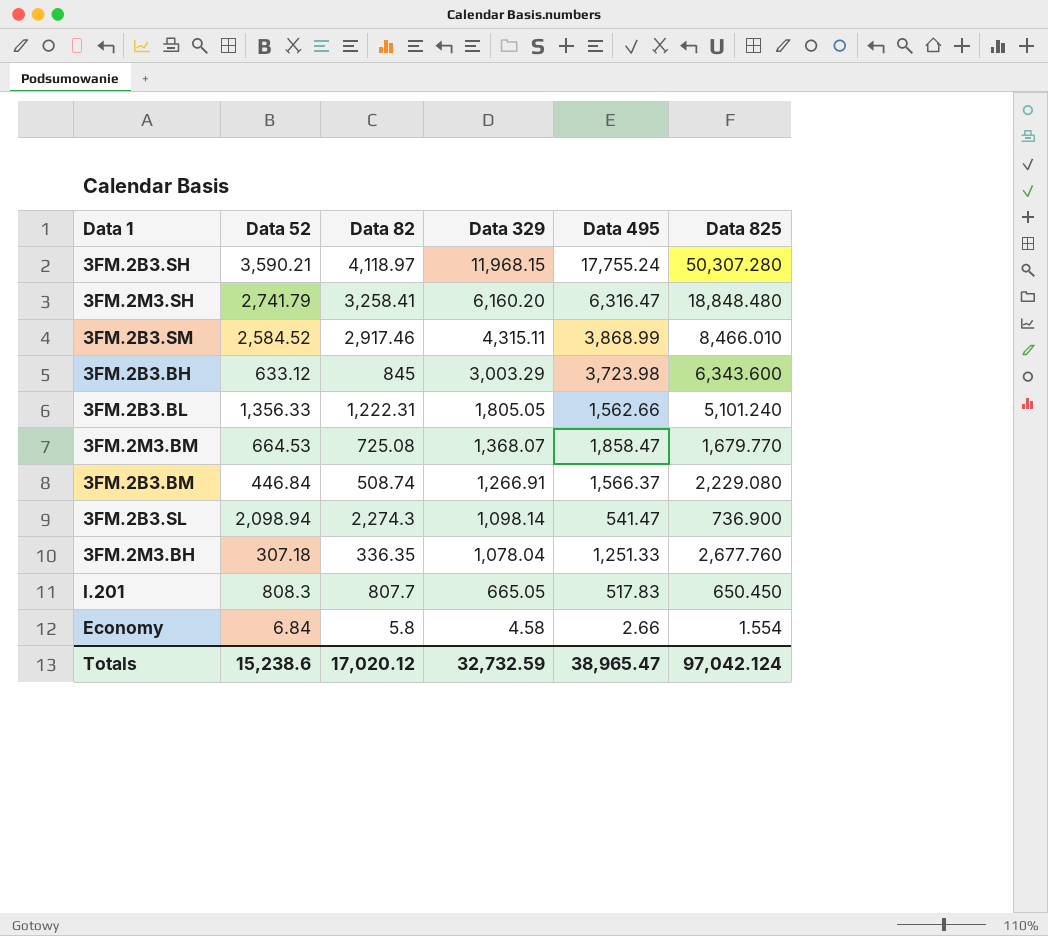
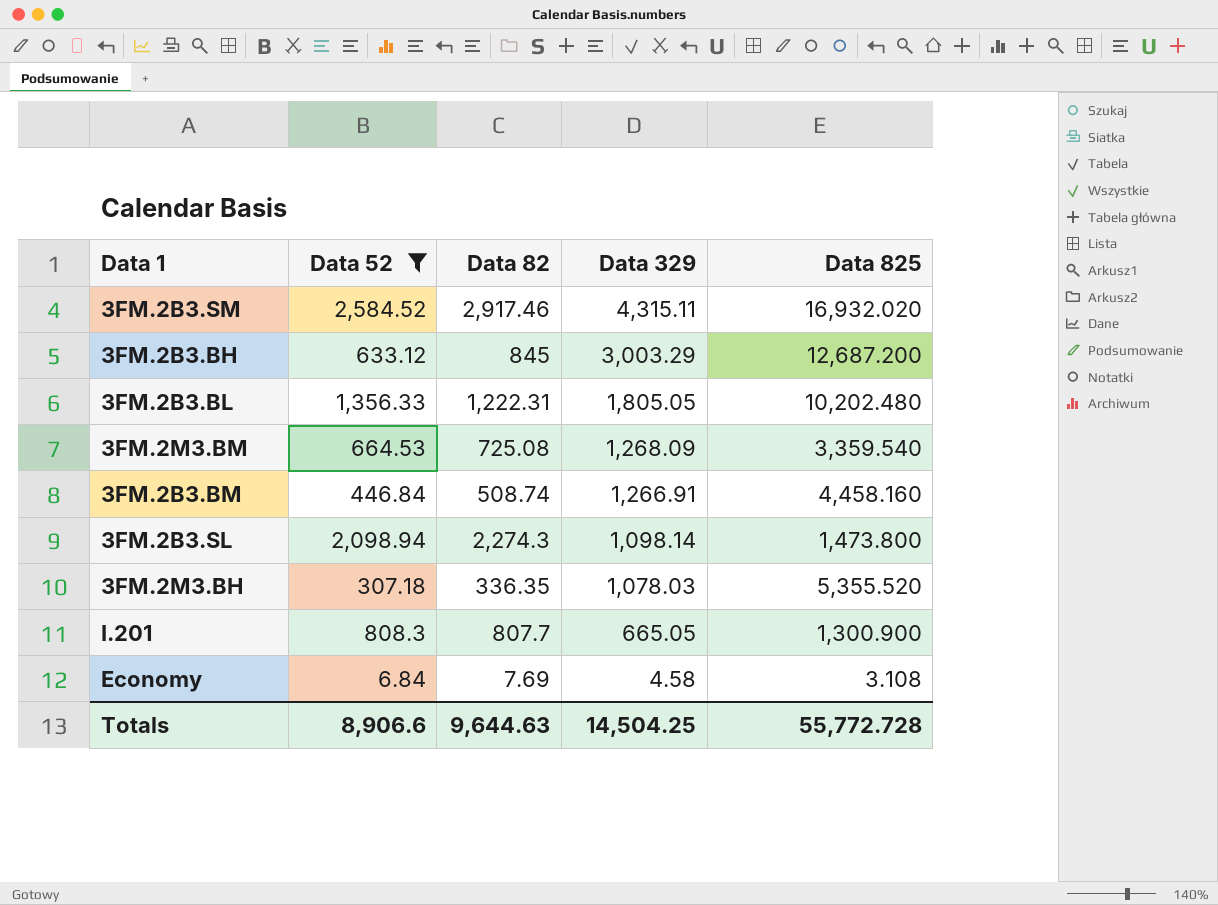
filter: none -> Data 52 <= 2,584.52
column Data 495 | position: 5 -> none
3FM.2B3.SM | Data 825: 8,466.010 -> 16,932.020
3FM.2B3.BH | Data 825: 6,343.600 -> 12,687.200
3FM.2B3.BL | Data 825: 5,101.240 -> 10,202.480
3FM.2M3.BM | Data 329: 1,368.07 -> 1,268.09
3FM.2M3.BM | Data 825: 1,679.770 -> 3,359.540
3FM.2B3.BM | Data 825: 2,229.080 -> 4,458.160
3FM.2B3.SL | Data 825: 736.900 -> 1,473.800
3FM.2M3.BH | Data 329: 1,078.04 -> 1,078.03
3FM.2M3.BH | Data 825: 2,677.760 -> 5,355.520
I.201 | Data 825: 650.450 -> 1,300.900
Economy | Data 82: 5.8 -> 7.69
Economy | Data 825: 1.554 -> 3.108
Totals | Data 52: 15,238.6 -> 8,906.6
Totals | Data 82: 17,020.12 -> 9,644.63
Totals | Data 329: 32,732.59 -> 14,504.25
Totals | Data 825: 97,042.124 -> 55,772.728

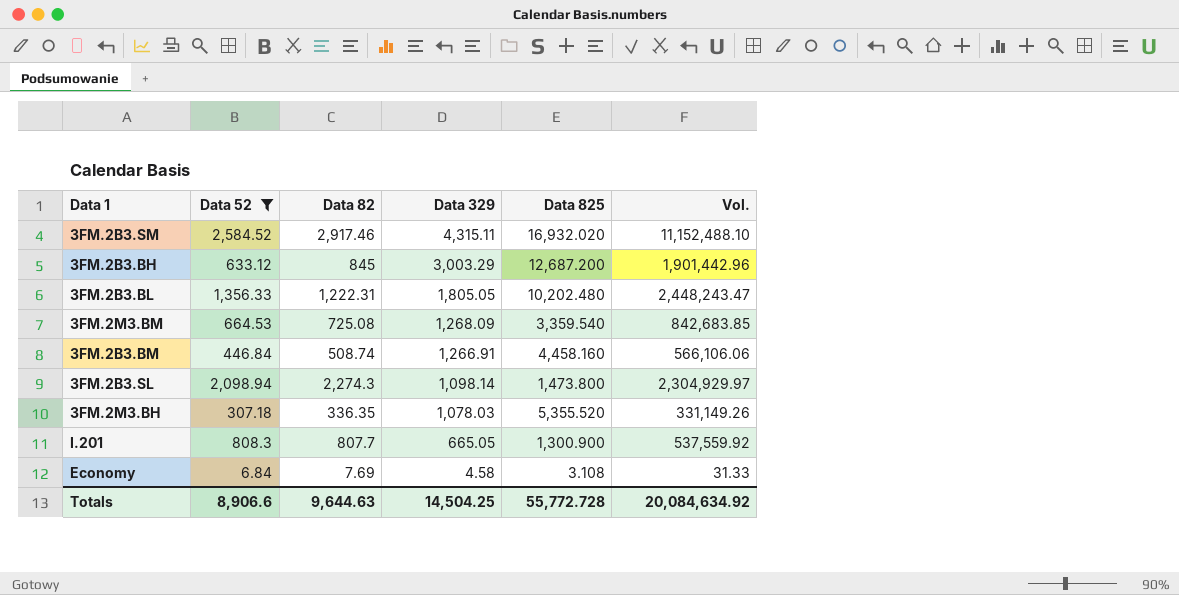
column Vol. | formula: none -> [Data 52] * [Data 329]

